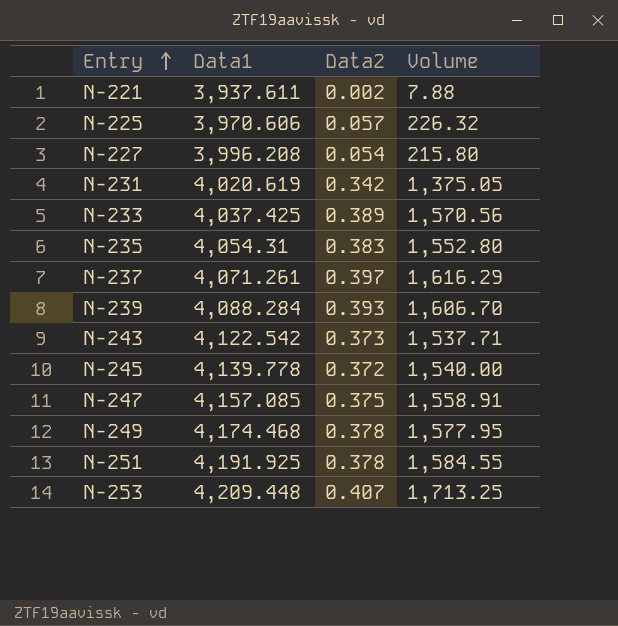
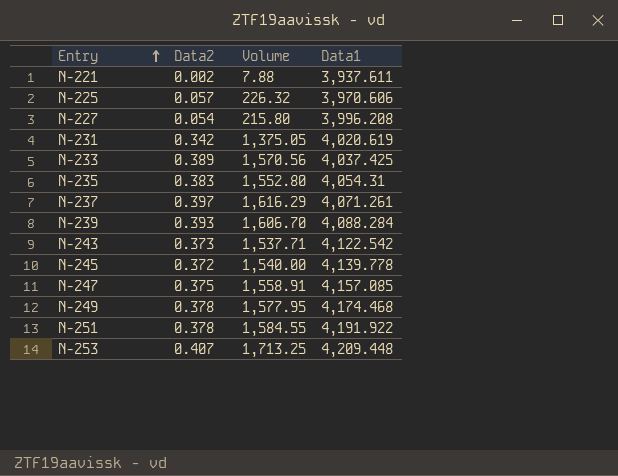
column Data1 | position: 2 -> 4
N-251 | Data1: 4,191.925 -> 4,191.922

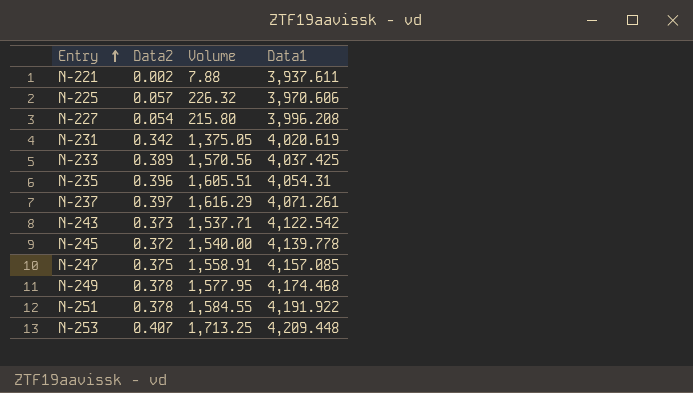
row N-239: 0.393 | 1,606.70 | 4,088.284 -> none
N-235 | Data2: 0.383 -> 0.396
N-235 | Volume: 1,552.80 -> 1,605.51

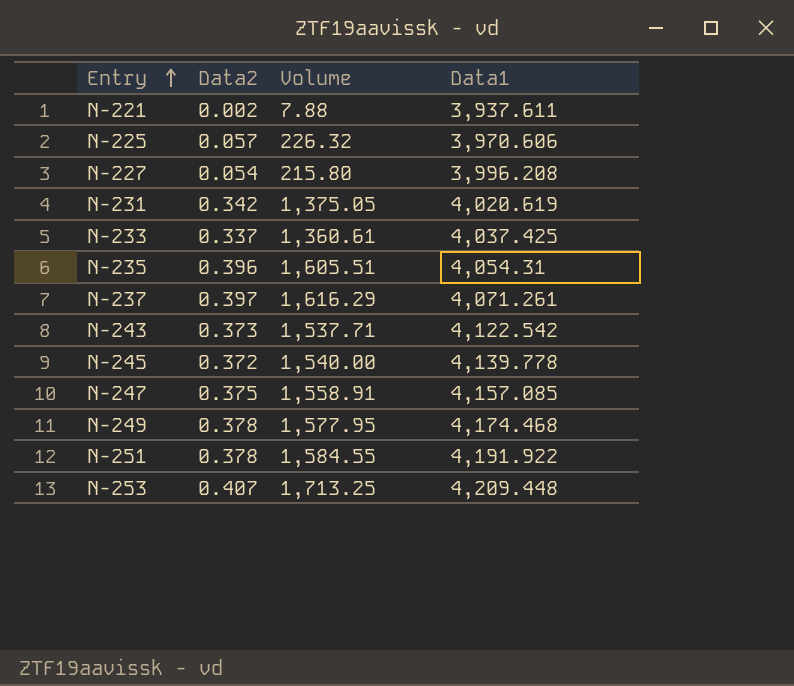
N-233 | Data2: 0.389 -> 0.337
N-233 | Volume: 1,570.56 -> 1,360.61

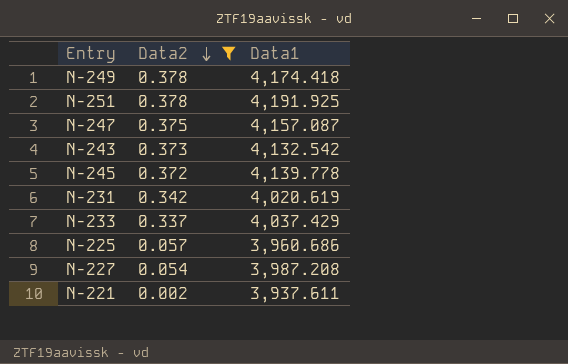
filter: none -> Data2 <= 0.378
row order: Entry ascending -> Data2 descending
column Volume | formula: [Data2] * [Data1] -> none
N-249 | Data1: 4,174.468 -> 4,174.418
N-251 | Data1: 4,191.922 -> 4,191.925
N-247 | Data1: 4,157.085 -> 4,157.087
N-243 | Data1: 4,122.542 -> 4,132.542
N-233 | Data1: 4,037.425 -> 4,037.429
N-225 | Data1: 3,970.606 -> 3,960.686
N-227 | Data1: 3,996.208 -> 3,987.208

